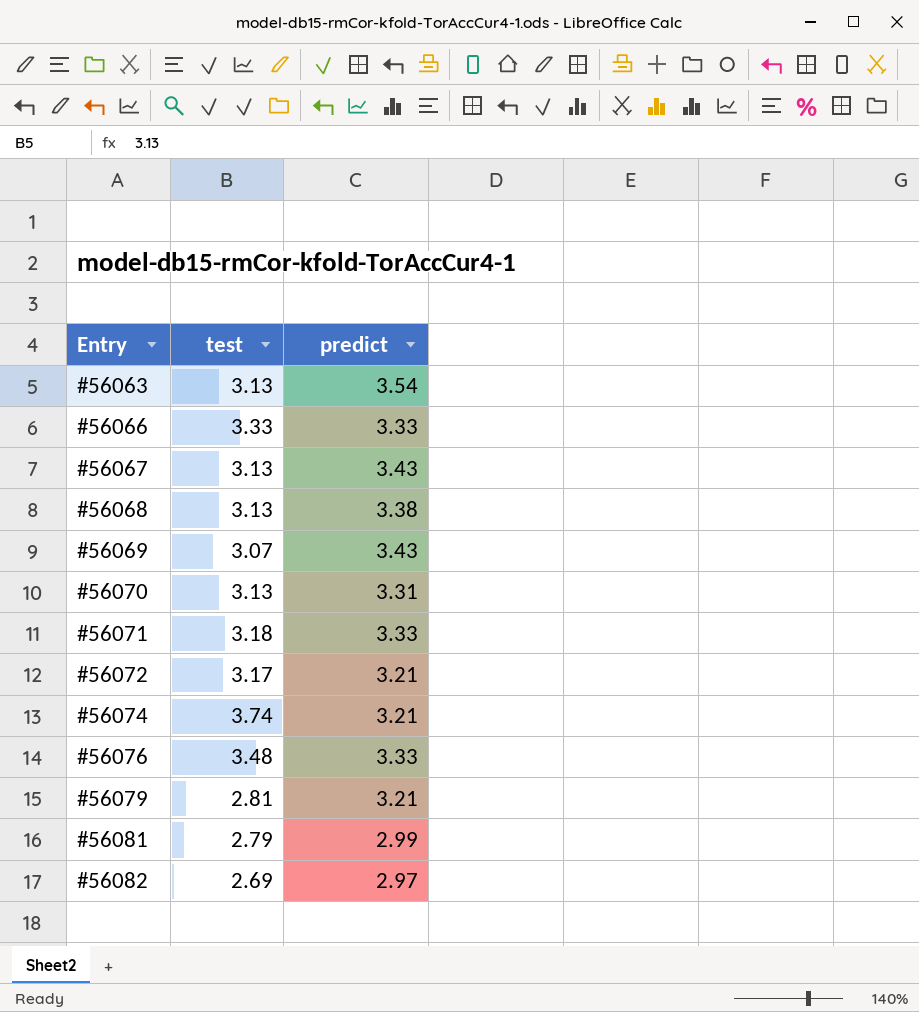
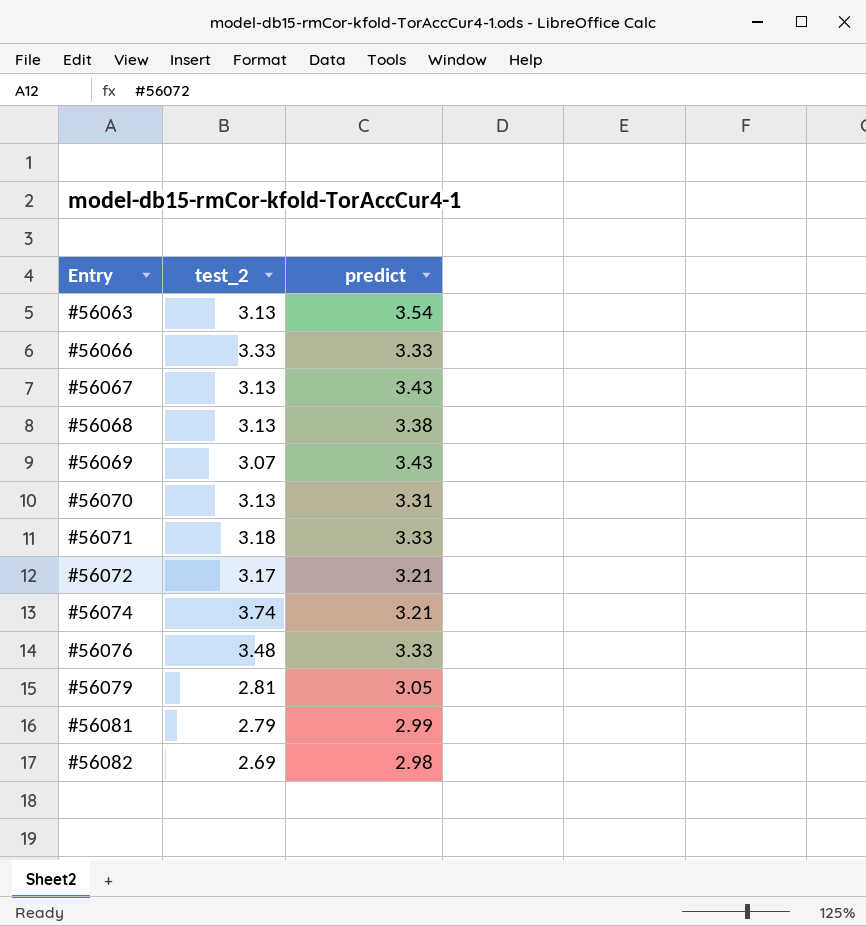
column name: test -> test_2
#56079 | predict: 3.21 -> 3.05
#56082 | predict: 2.97 -> 2.98

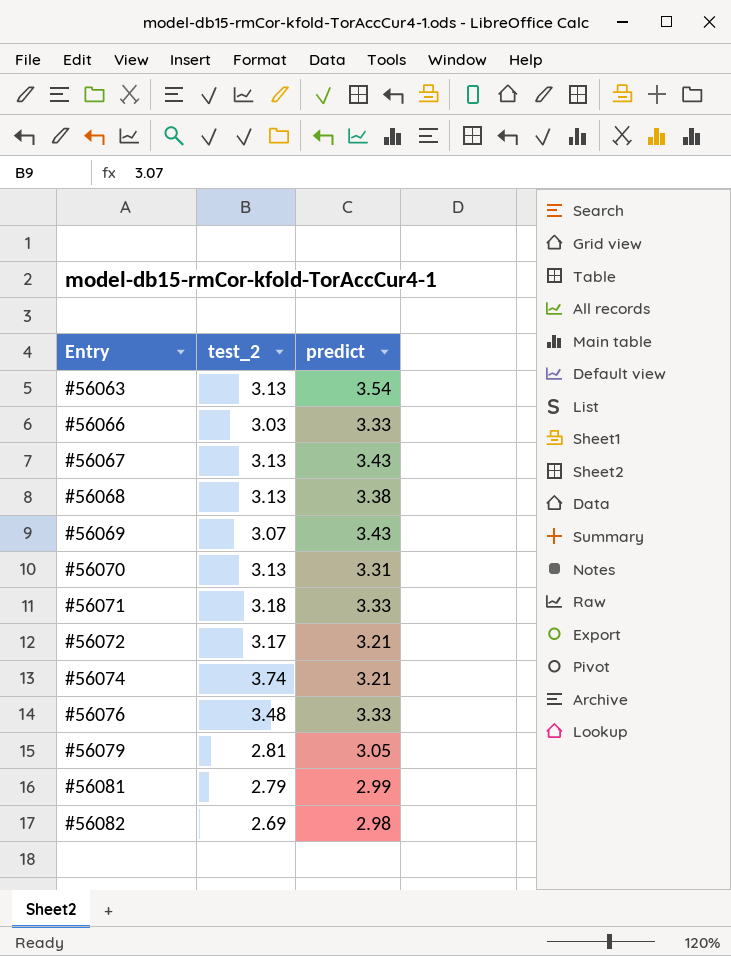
#56066 | test_2: 3.33 -> 3.03

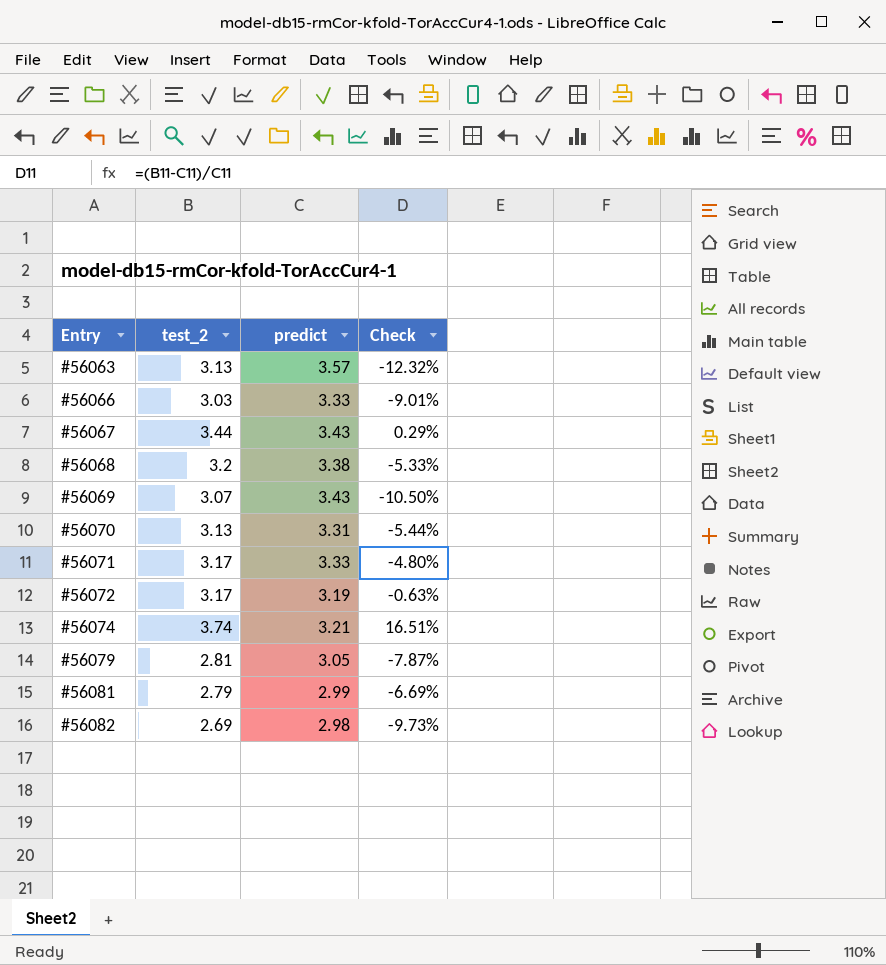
column Check | formula: none -> ([test_2] - [predict]) / [predict]
row #56076: 3.48 | 3.33 -> none
#56063 | predict: 3.54 -> 3.57
#56067 | test_2: 3.13 -> 3.44
#56068 | test_2: 3.13 -> 3.2
#56071 | test_2: 3.18 -> 3.17
#56072 | predict: 3.21 -> 3.19

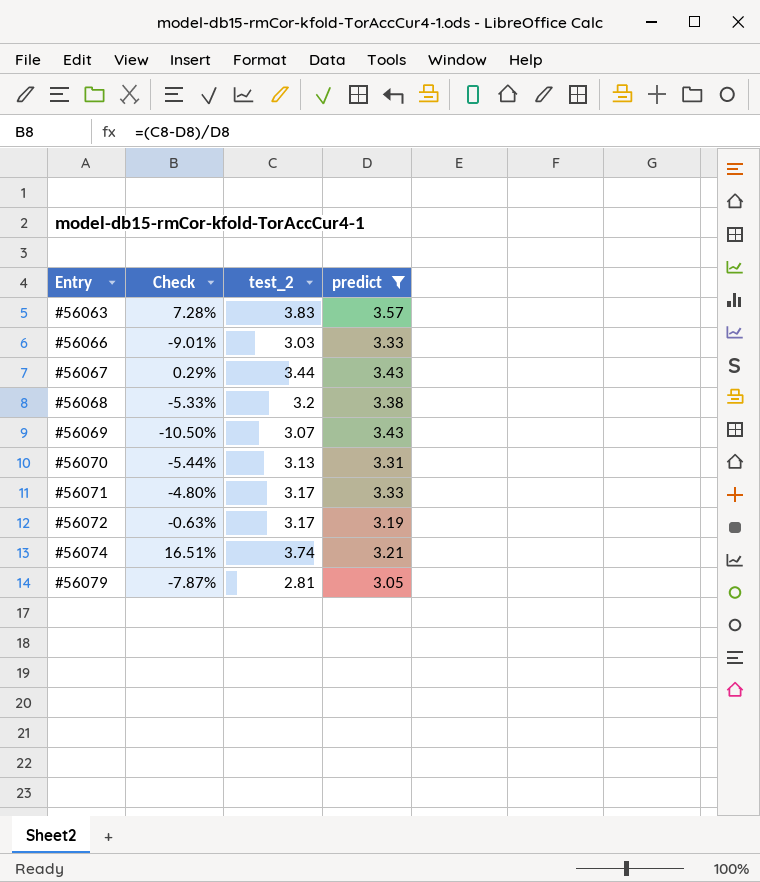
filter: none -> predict >= 3.05
column Check | position: 4 -> 2
#56063 | Check: -12.32% -> 7.28%
#56063 | test_2: 3.13 -> 3.83

